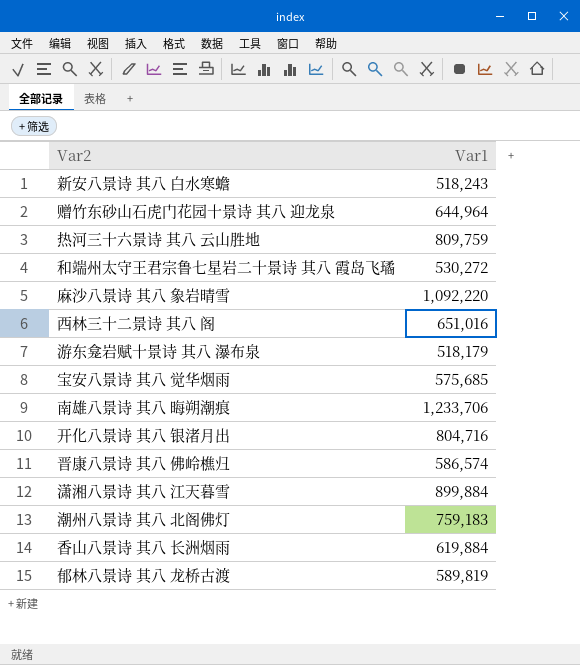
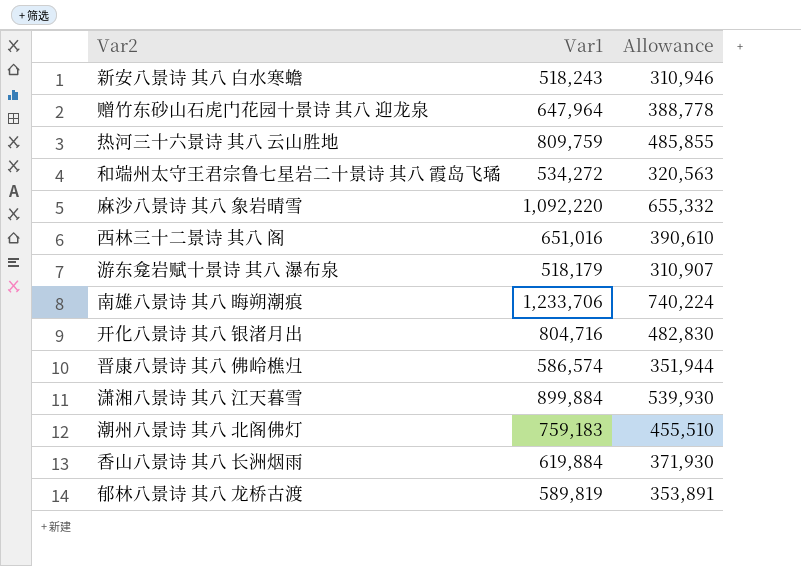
column Allowance | formula: none -> [Var1] * 0.6
row 宝安八景诗 其八 觉华烟雨: 575,685 -> none
赠竹东砂山石虎门花园十景诗 其八 迎龙泉 | Var1: 644,964 -> 647,964
和端州太守王君宗鲁七星岩二十景诗 其八 霞岛飞璚 | Var1: 530,272 -> 534,272

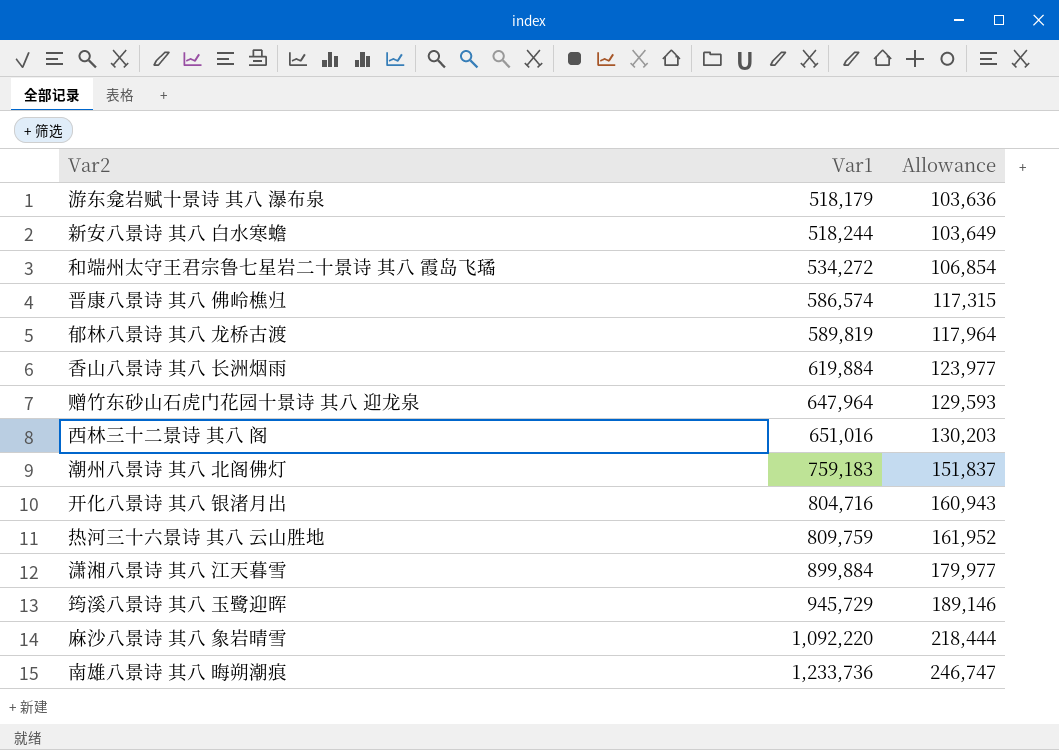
row order: none -> Var1 ascending
column Allowance | formula: [Var1] * 0.6 -> [Var1] * 0.2
新安八景诗 其八 白水寒蟾 | Var1: 518,243 -> 518,244
row 筠溪八景诗 其八 玉鹭迎晖: none -> 945,729 | 189,146
南雄八景诗 其八 晦朔潮痕 | Var1: 1,233,706 -> 1,233,736

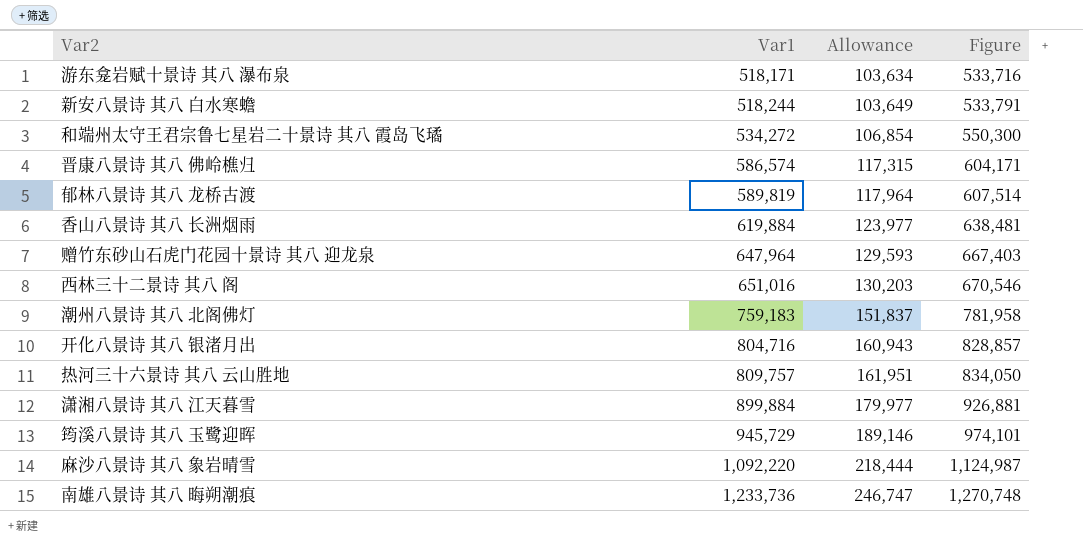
column Figure | formula: none -> [Var1] * 1.03
游东龛岩赋十景诗 其八 瀑布泉 | Var1: 518,179 -> 518,171
游东龛岩赋十景诗 其八 瀑布泉 | Allowance: 103,636 -> 103,634
热河三十六景诗 其八 云山胜地 | Var1: 809,759 -> 809,757
热河三十六景诗 其八 云山胜地 | Allowance: 161,952 -> 161,951

